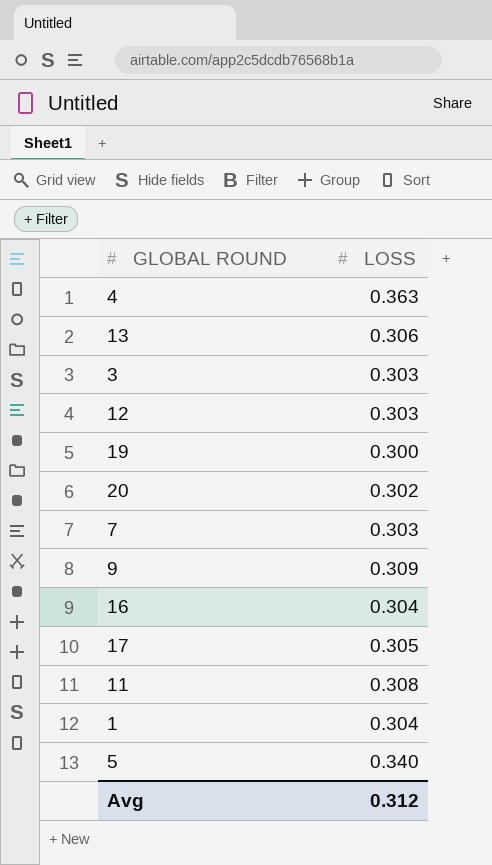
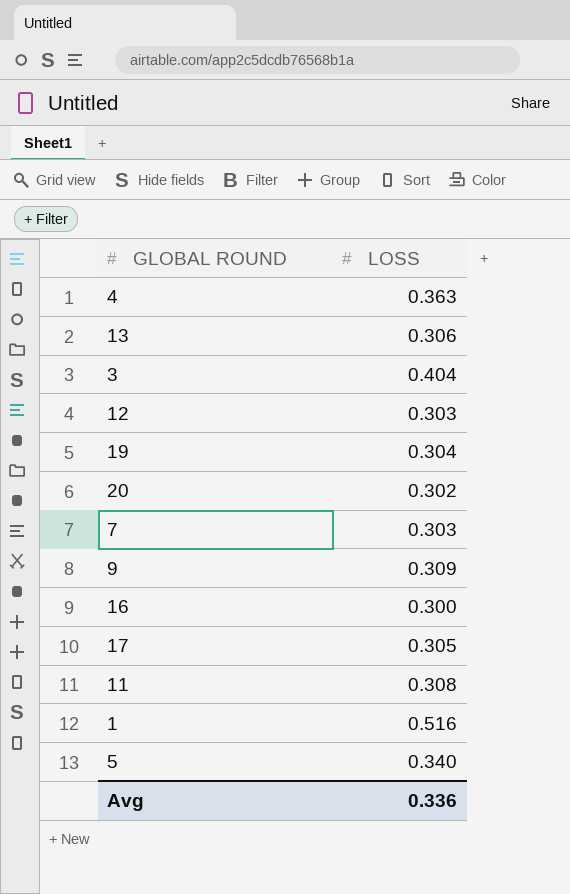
3 | LOSS: 0.303 -> 0.404
19 | LOSS: 0.300 -> 0.304
16 | LOSS: 0.304 -> 0.300
1 | LOSS: 0.304 -> 0.516
Avg | LOSS: 0.312 -> 0.336

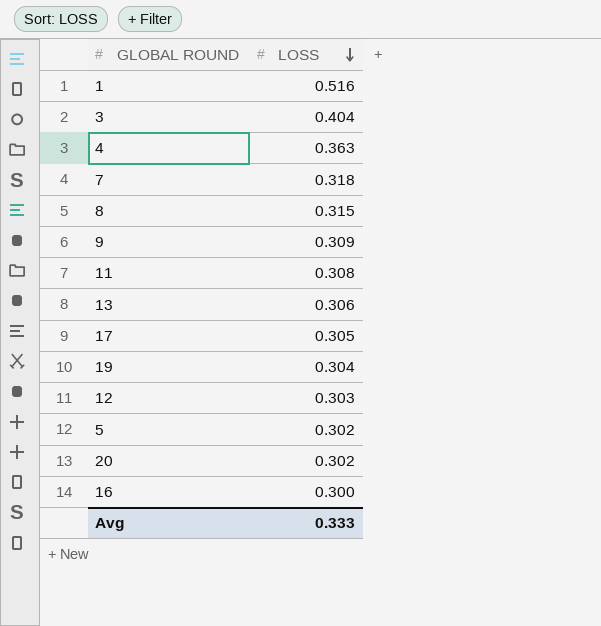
row order: none -> LOSS descending
7 | LOSS: 0.303 -> 0.318
row 8: none -> 0.315
5 | LOSS: 0.340 -> 0.302
Avg | LOSS: 0.336 -> 0.333

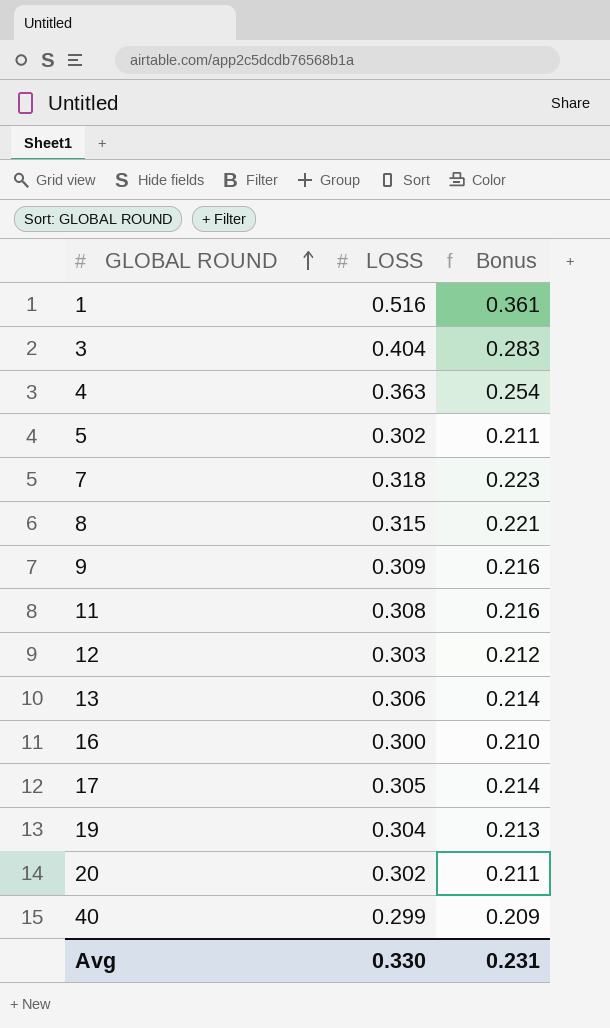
row order: LOSS descending -> GLOBAL ROUND ascending
column Bonus | formula: none -> [LOSS] * 0.7
row 40: none -> 0.299 | 0.209
Avg | LOSS: 0.333 -> 0.330

